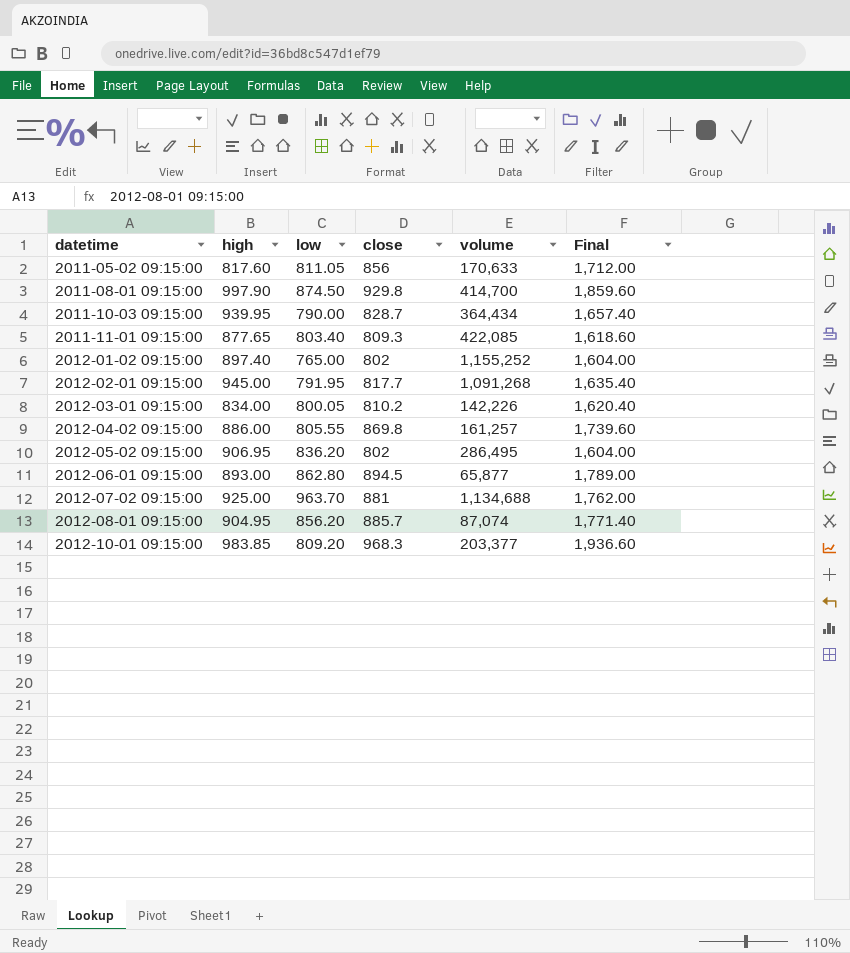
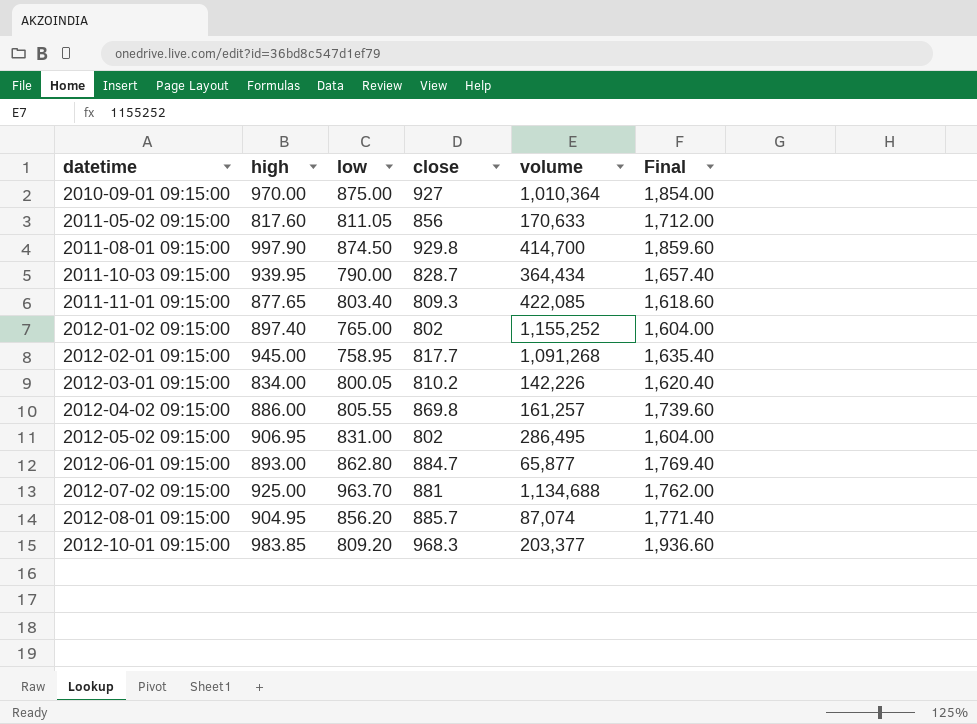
row 2010-09-01 09:15:00: none -> 970.00 | 875.00 | 927 | 1,010,364 | 1,854.00
2012-02-01 09:15:00 | low: 791.95 -> 758.95
2012-05-02 09:15:00 | low: 836.20 -> 831.00
2012-06-01 09:15:00 | close: 894.5 -> 884.7
2012-06-01 09:15:00 | Final: 1,789.00 -> 1,769.40

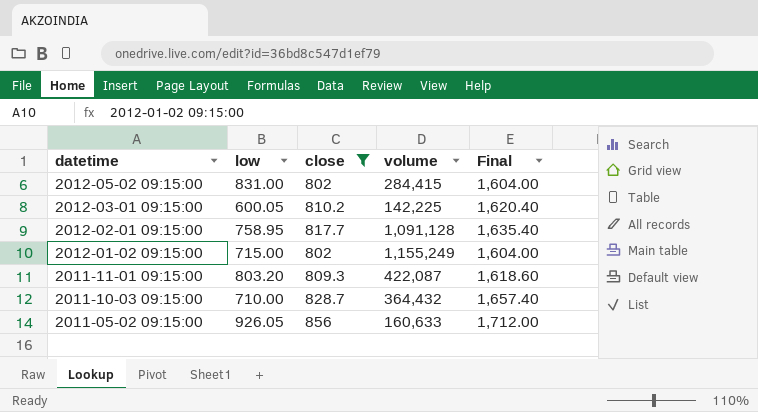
filter: none -> close <= 856
row order: datetime ascending -> datetime descending
column high | position: 2 -> none
2012-05-02 09:15:00 | volume: 286,495 -> 284,415
2012-03-01 09:15:00 | low: 800.05 -> 600.05
2012-03-01 09:15:00 | volume: 142,226 -> 142,225
2012-02-01 09:15:00 | volume: 1,091,268 -> 1,091,128
2012-01-02 09:15:00 | low: 765.00 -> 715.00
2012-01-02 09:15:00 | volume: 1,155,252 -> 1,155,249
2011-11-01 09:15:00 | low: 803.40 -> 803.20
2011-11-01 09:15:00 | volume: 422,085 -> 422,087
2011-10-03 09:15:00 | low: 790.00 -> 710.00
2011-10-03 09:15:00 | volume: 364,434 -> 364,432
2011-05-02 09:15:00 | low: 811.05 -> 926.05
2011-05-02 09:15:00 | volume: 170,633 -> 160,633

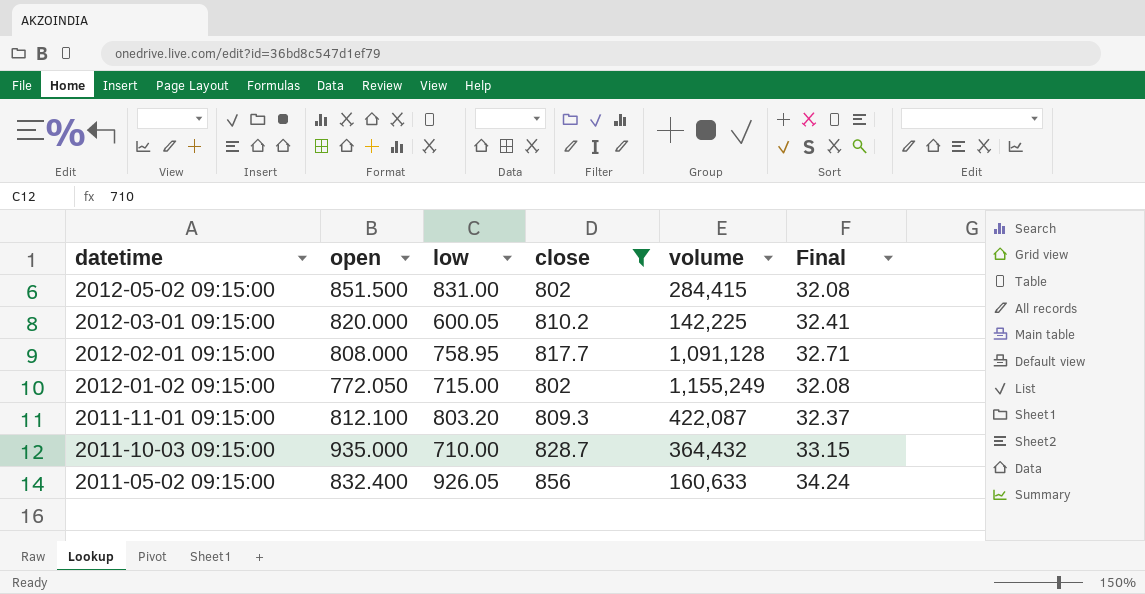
column open | position: none -> 2
column Final | formula: [close] * 2 -> [close] * 0.04

